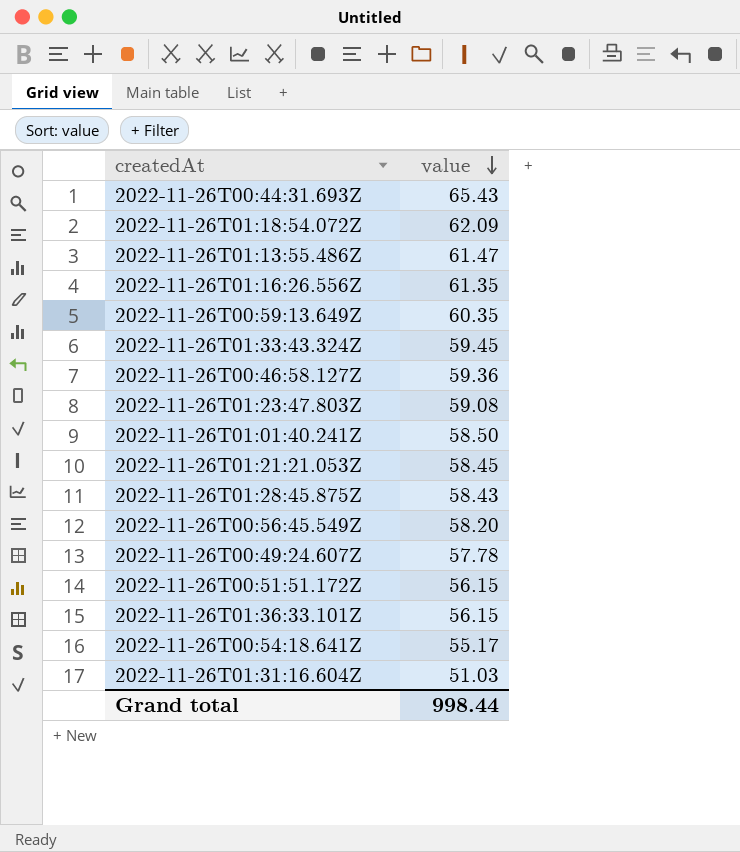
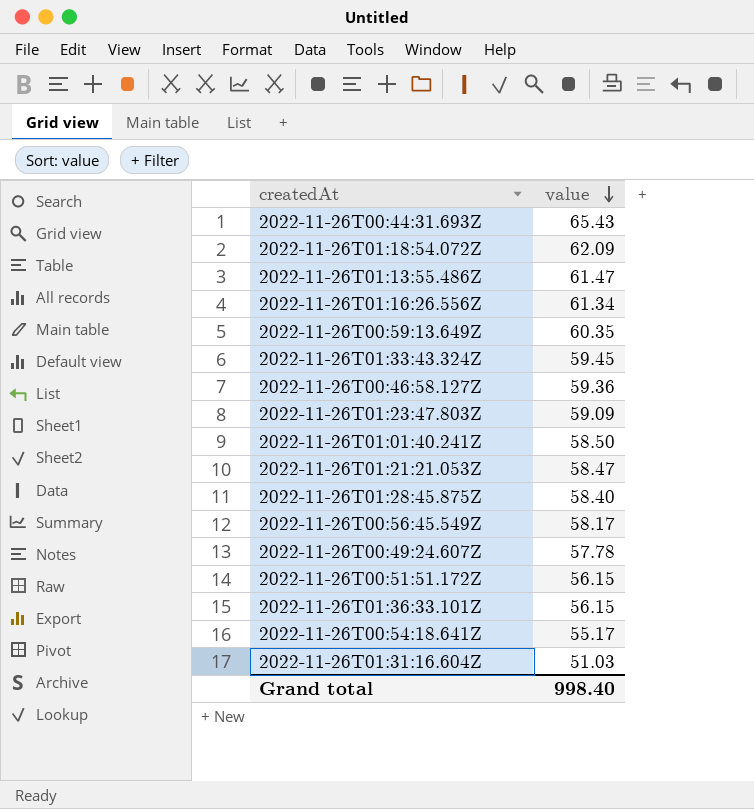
2022-11-26T01:16:26.556Z | value: 61.35 -> 61.34
2022-11-26T01:23:47.803Z | value: 59.08 -> 59.09
2022-11-26T01:21:21.053Z | value: 58.45 -> 58.47
2022-11-26T01:28:45.875Z | value: 58.43 -> 58.40
2022-11-26T00:56:45.549Z | value: 58.20 -> 58.17
Grand total | value: 998.44 -> 998.40

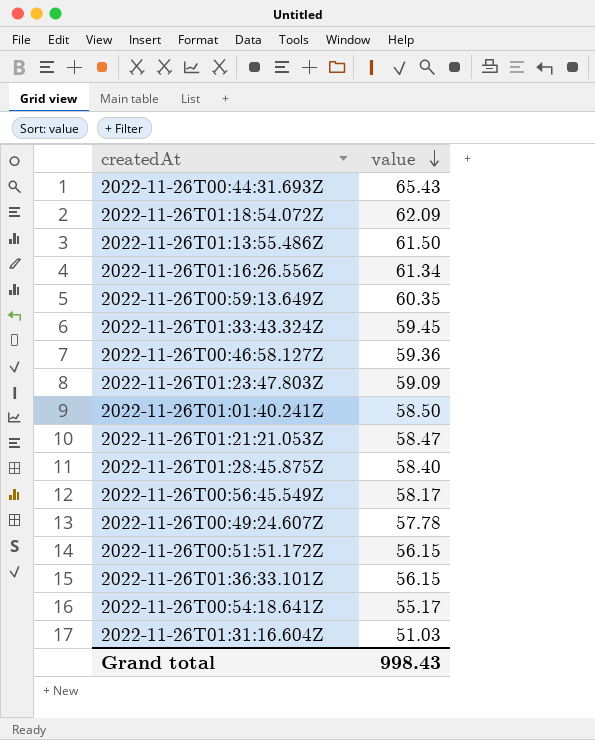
2022-11-26T01:13:55.486Z | value: 61.47 -> 61.50
Grand total | value: 998.40 -> 998.43

